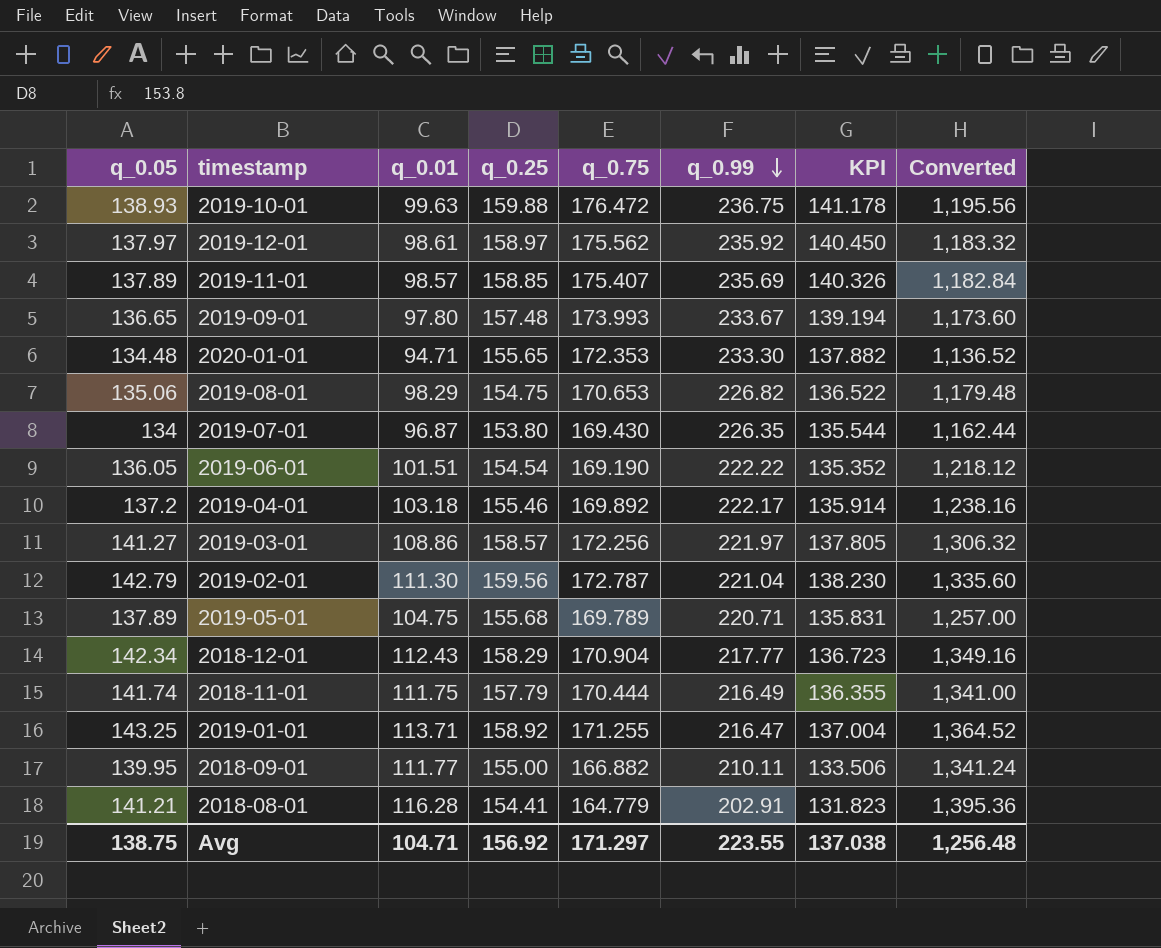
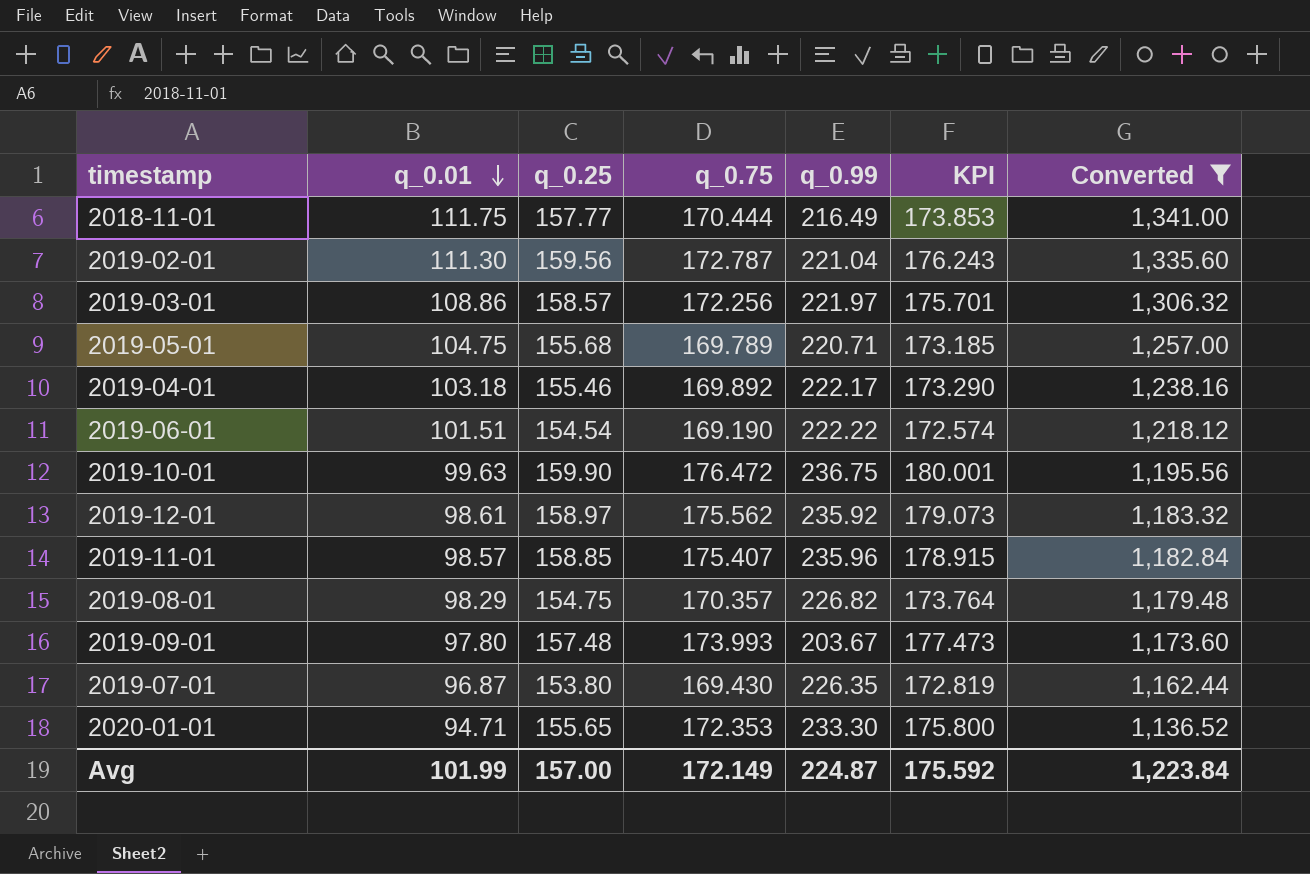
filter: none -> Converted <= 1,341.00
row order: q_0.99 descending -> q_0.01 descending
column q_0.05 | position: 1 -> none
column KPI | formula: [q_0.75] * 0.8 -> [q_0.75] * 1.02
2018-11-01 | q_0.25: 157.79 -> 157.77
2019-10-01 | q_0.25: 159.88 -> 159.90
2019-11-01 | q_0.99: 235.69 -> 235.96
2019-08-01 | q_0.75: 170.653 -> 170.357
2019-09-01 | q_0.99: 233.67 -> 203.67
Avg | q_0.01: 104.71 -> 101.99
Avg | q_0.25: 156.92 -> 157.00
Avg | q_0.75: 171.297 -> 172.149
Avg | q_0.99: 223.55 -> 224.87
Avg | KPI: 137.038 -> 175.592
Avg | Converted: 1,256.48 -> 1,223.84

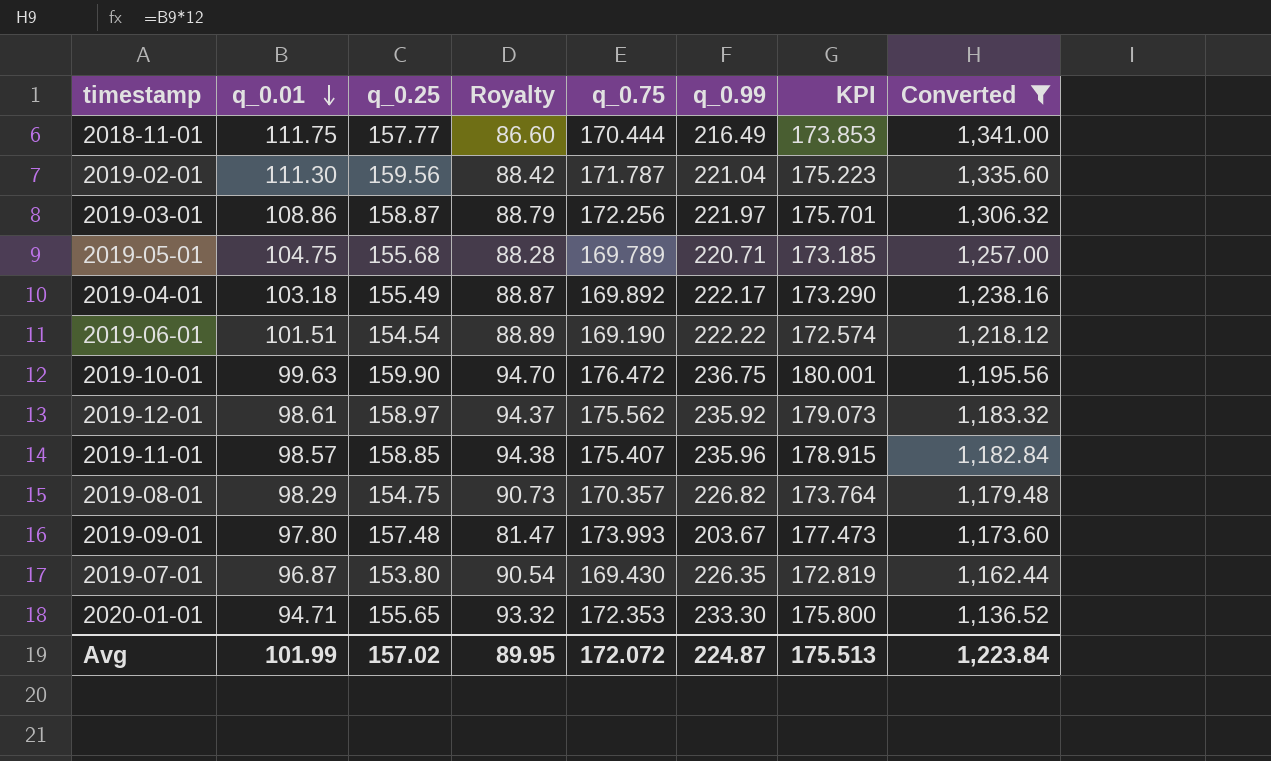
column Royalty | formula: none -> [q_0.99] * 0.4
2019-02-01 | q_0.75: 172.787 -> 171.787
2019-02-01 | KPI: 176.243 -> 175.223
2019-03-01 | q_0.25: 158.57 -> 158.87
2019-04-01 | q_0.25: 155.46 -> 155.49
Avg | q_0.25: 157.00 -> 157.02
Avg | q_0.75: 172.149 -> 172.072
Avg | KPI: 175.592 -> 175.513

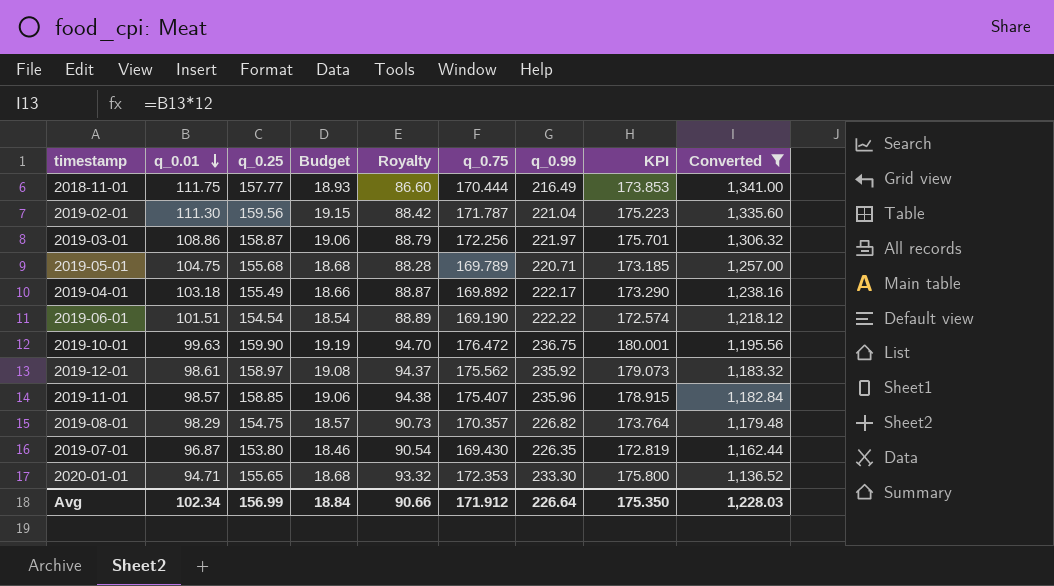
column Budget | formula: none -> [q_0.25] * 0.12
row 2019-09-01: 97.80 | 157.48 | 81.47 | 173.993 | 203.67 | 177.473 | 1,173.60 -> none
Avg | q_0.01: 101.99 -> 102.34
Avg | q_0.25: 157.02 -> 156.99
Avg | Royalty: 89.95 -> 90.66
Avg | q_0.75: 172.072 -> 171.912
Avg | q_0.99: 224.87 -> 226.64
Avg | KPI: 175.513 -> 175.350
Avg | Converted: 1,223.84 -> 1,228.03

